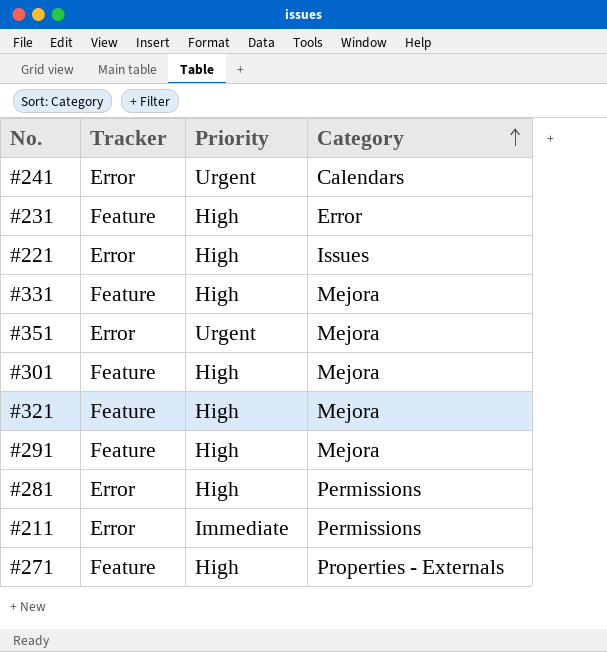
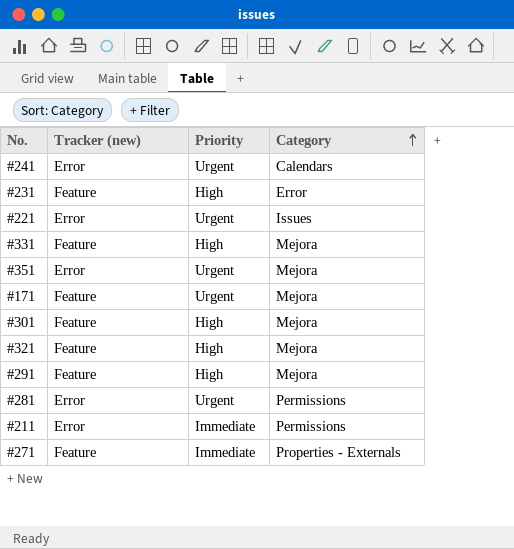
column name: Tracker -> Tracker (new)
#221 | Priority: High -> Urgent
row #171: none -> Feature | Urgent | Mejora
#281 | Priority: High -> Urgent
#271 | Priority: High -> Immediate

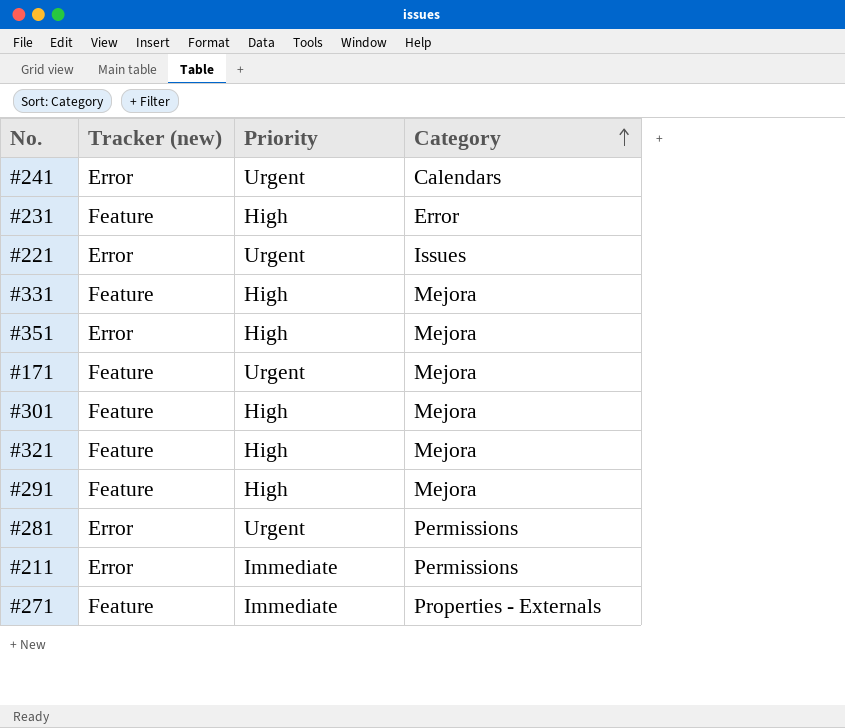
#351 | Priority: Urgent -> High

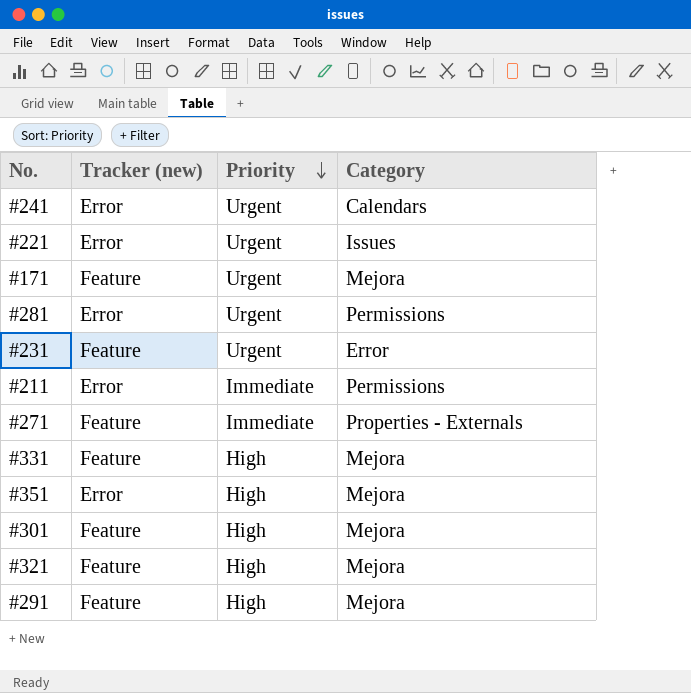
row order: Category ascending -> Priority descending
#231 | Priority: High -> Urgent

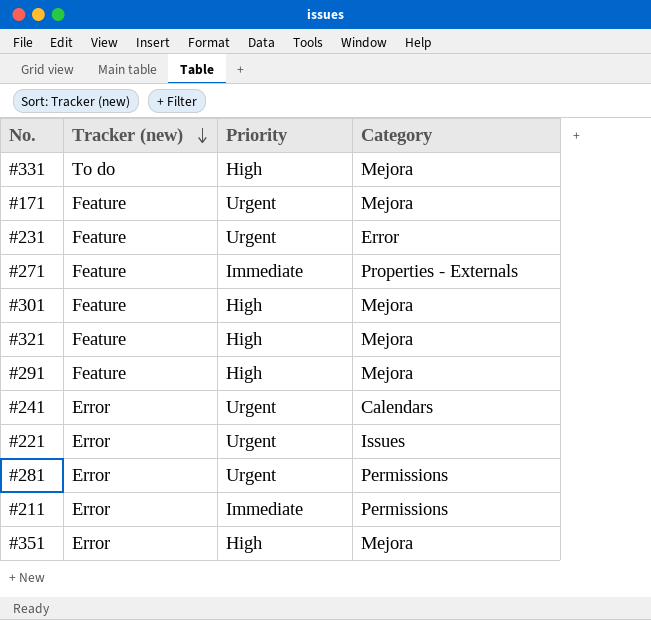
row order: Priority descending -> Tracker (new) descending
#331 | Tracker (new): Feature -> To do

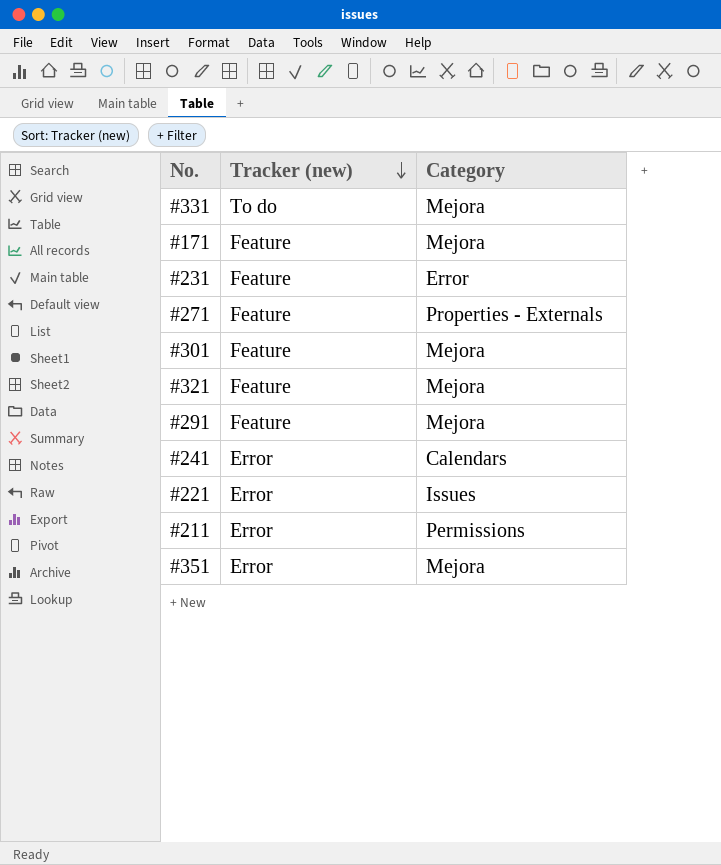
column Priority | position: 3 -> none
row #281: Error | Urgent | Permissions -> none

